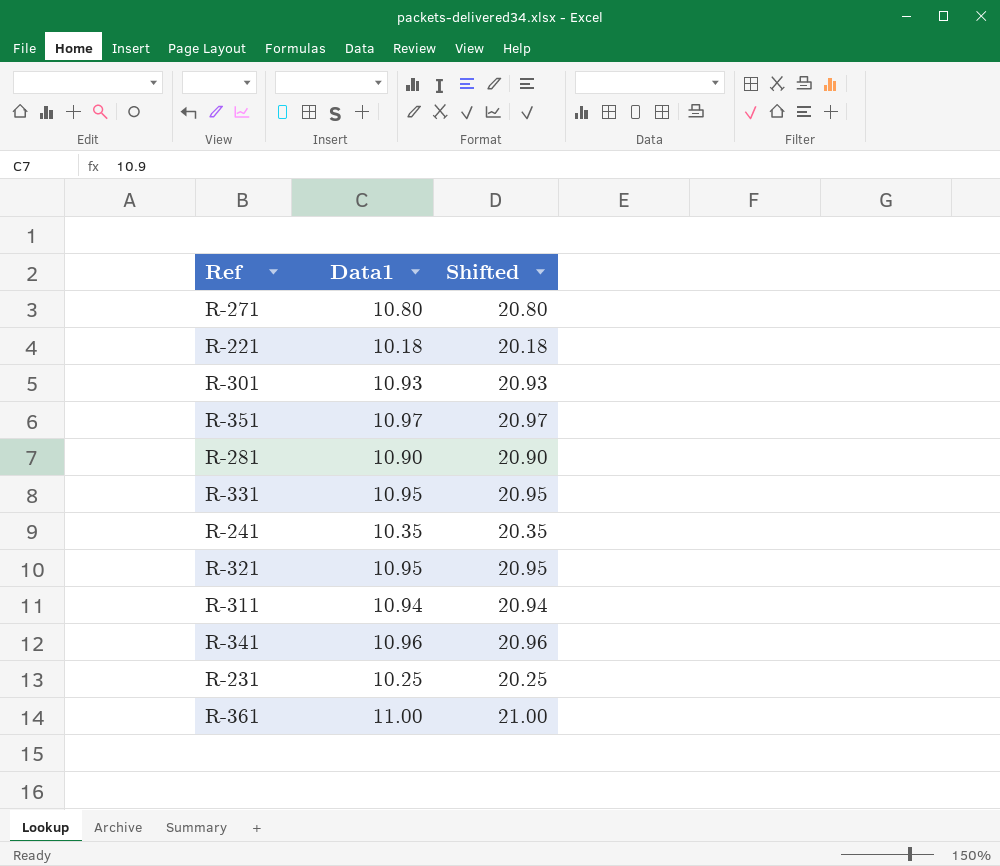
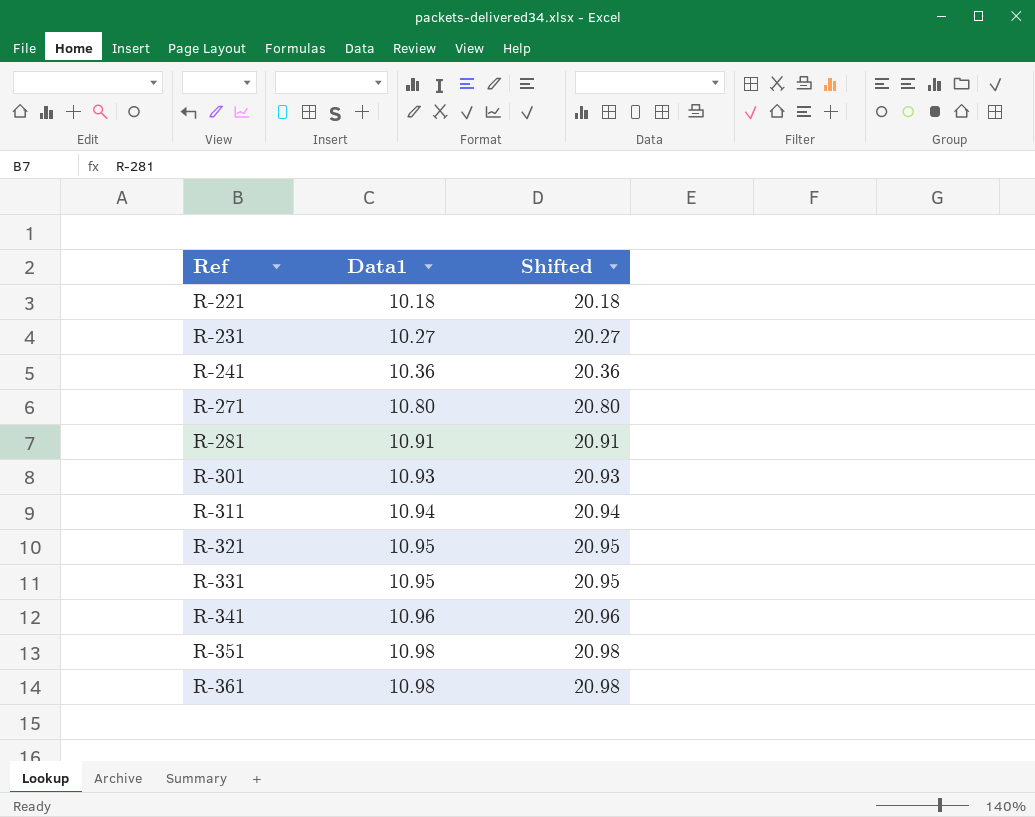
row order: none -> Ref ascending
R-231 | Data1: 10.25 -> 10.27
R-231 | Shifted: 20.25 -> 20.27
R-241 | Data1: 10.35 -> 10.36
R-241 | Shifted: 20.35 -> 20.36
R-281 | Data1: 10.90 -> 10.91
R-281 | Shifted: 20.90 -> 20.91
R-351 | Data1: 10.97 -> 10.98
R-351 | Shifted: 20.97 -> 20.98
R-361 | Data1: 11.00 -> 10.98
R-361 | Shifted: 21.00 -> 20.98

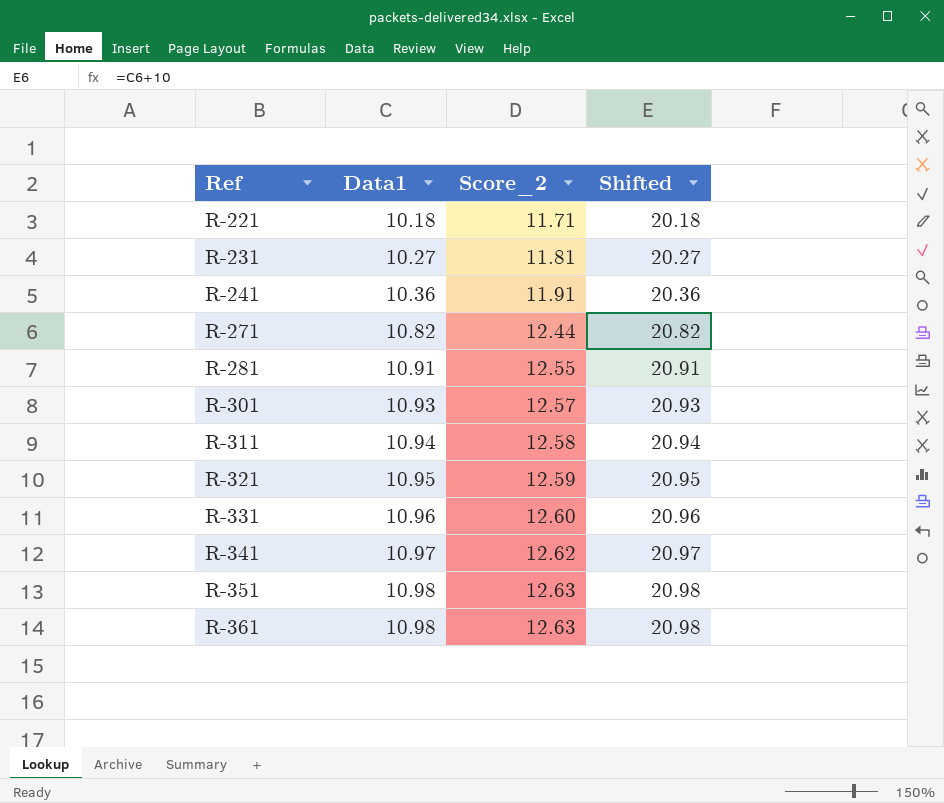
column Score_2 | formula: none -> [Data1] * 1.15
R-271 | Data1: 10.80 -> 10.82
R-271 | Shifted: 20.80 -> 20.82
R-331 | Data1: 10.95 -> 10.96
R-331 | Shifted: 20.95 -> 20.96
R-341 | Data1: 10.96 -> 10.97
R-341 | Shifted: 20.96 -> 20.97

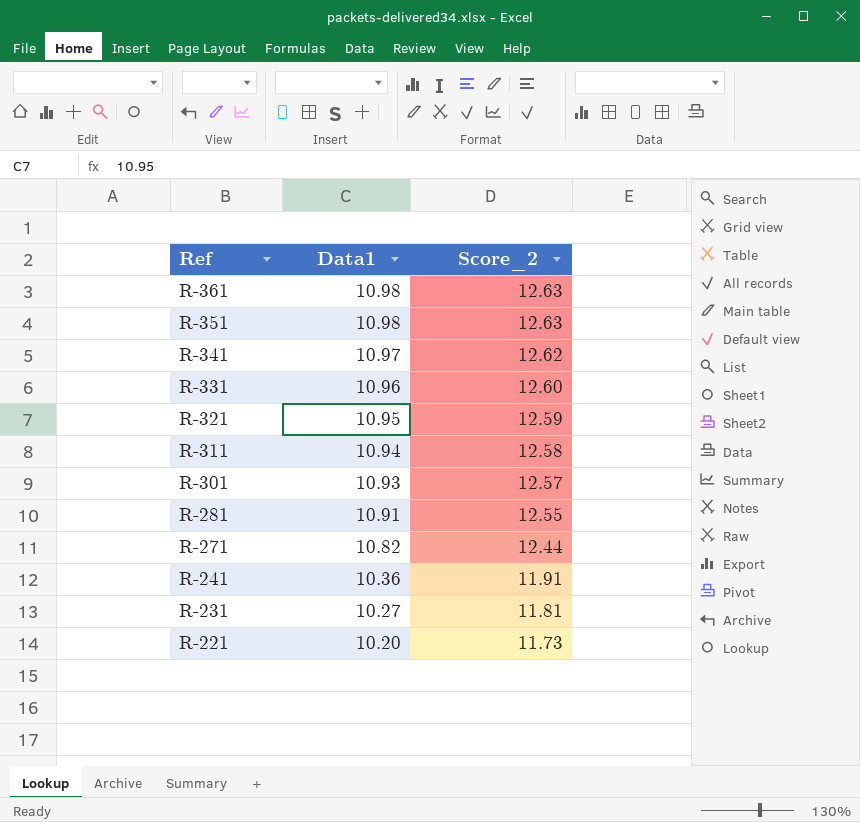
row order: Ref ascending -> Ref descending
column Shifted | formula: [Data1] + 10 -> none
R-221 | Data1: 10.18 -> 10.20
R-221 | Score_2: 11.71 -> 11.73

